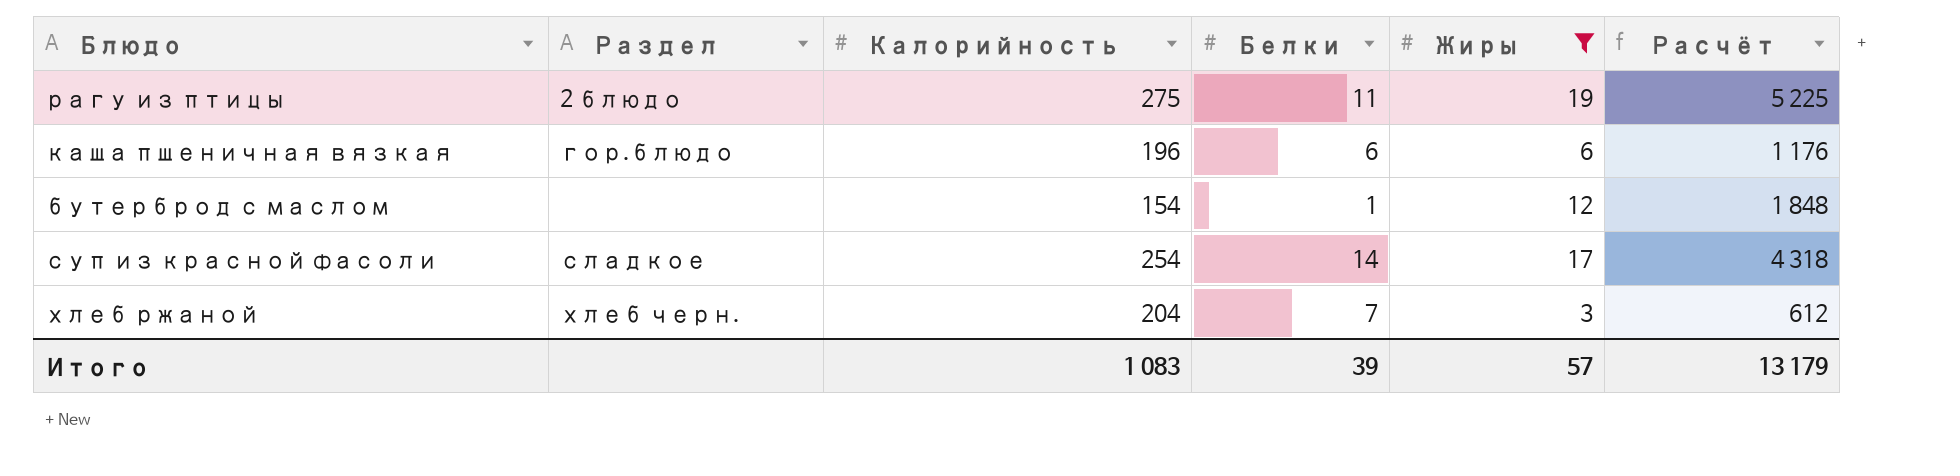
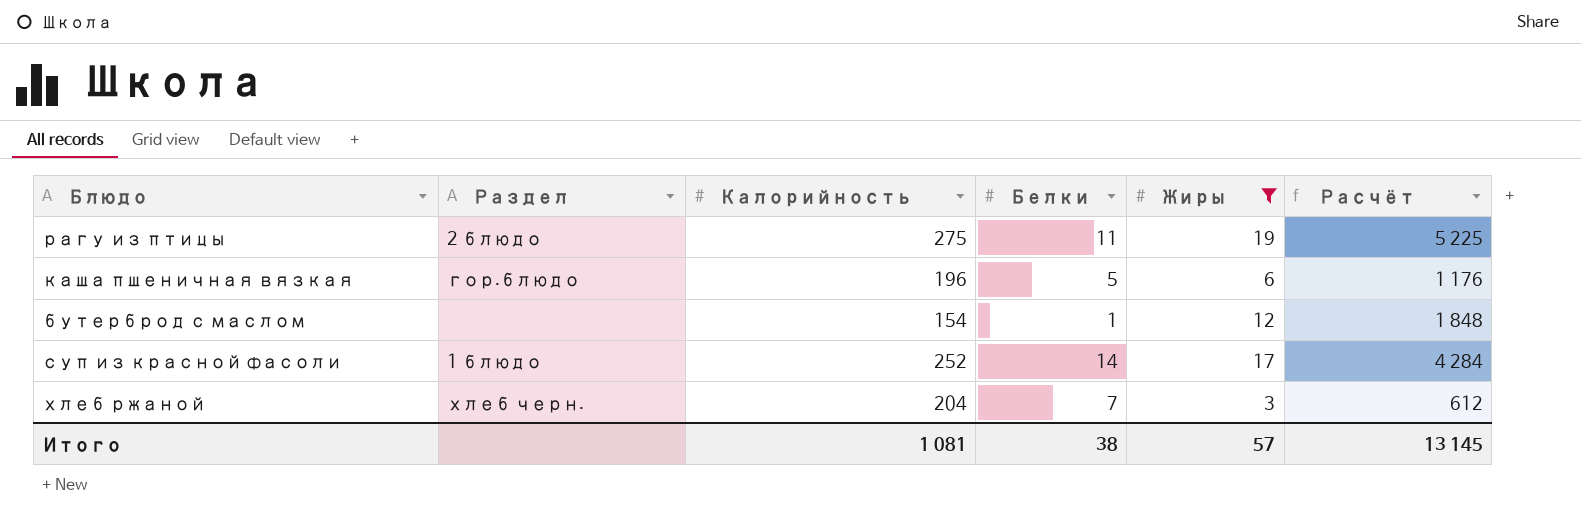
каша пшеничная вязкая | Белки: 6 -> 5
суп из красной фасоли | Раздел: сладкое -> 1 блюдо
суп из красной фасоли | Калорийность: 254 -> 252
суп из красной фасоли | Расчёт: 4 318 -> 4 284
Итого | Калорийность: 1 083 -> 1 081
Итого | Белки: 39 -> 38
Итого | Расчёт: 13 179 -> 13 145

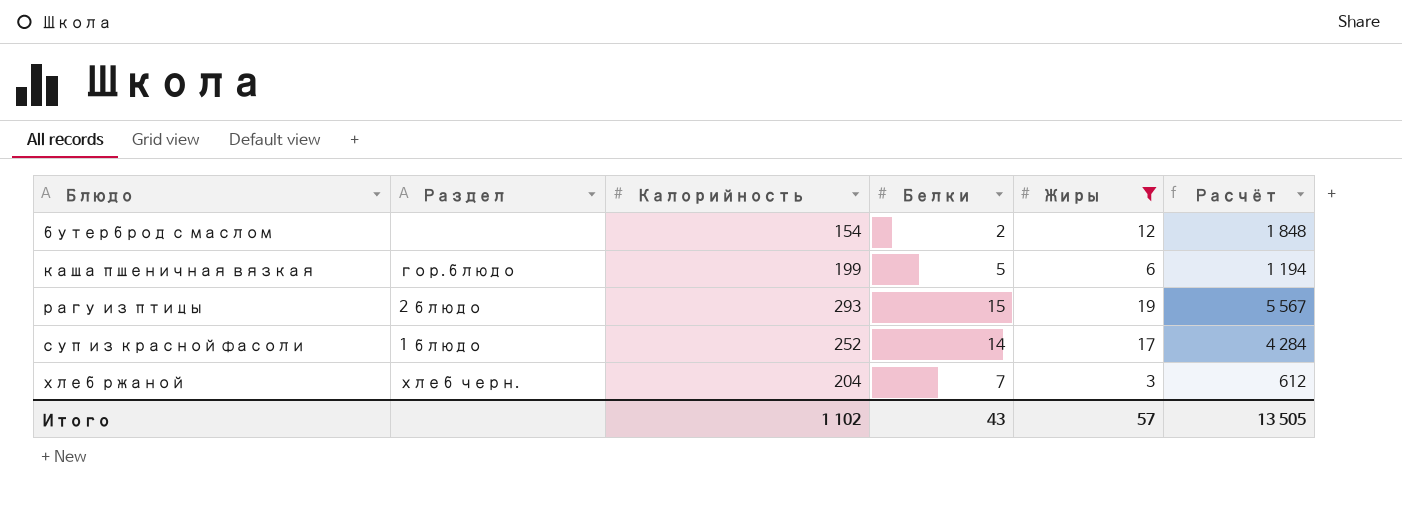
row order: none -> Блюдо ascending
бутерброд с маслом | Белки: 1 -> 2
каша пшеничная вязкая | Калорийность: 196 -> 199
каша пшеничная вязкая | Расчёт: 1 176 -> 1 194
рагу из птицы | Калорийность: 275 -> 293
рагу из птицы | Белки: 11 -> 15
рагу из птицы | Расчёт: 5 225 -> 5 567
Итого | Калорийность: 1 081 -> 1 102
Итого | Белки: 38 -> 43
Итого | Расчёт: 13 145 -> 13 505

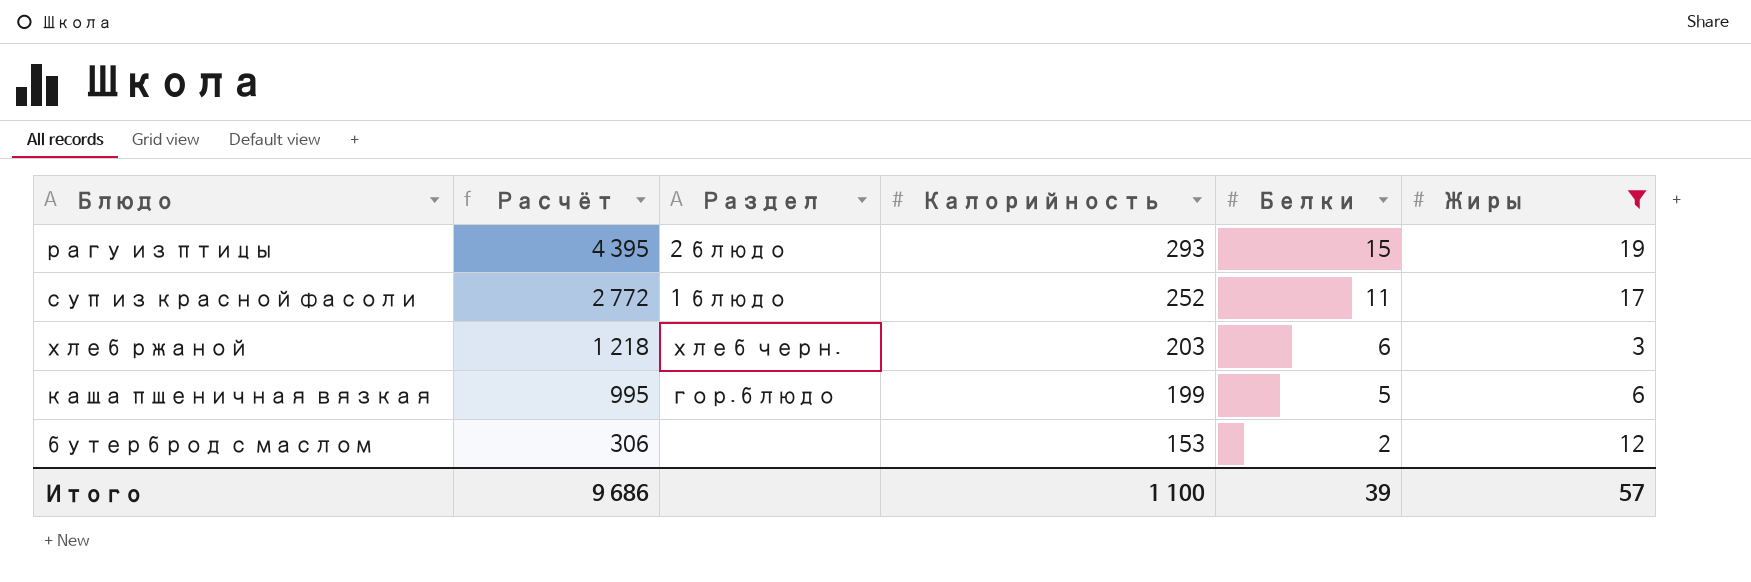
row order: Блюдо ascending -> Расчёт descending
column Расчёт | formula: [Калорийность] * [Жиры] -> [Калорийность] * [Белки]
column Расчёт | position: 6 -> 2
суп из красной фасоли | Белки: 14 -> 11
хлеб ржаной | Калорийность: 204 -> 203
хлеб ржаной | Белки: 7 -> 6
бутерброд с маслом | Калорийность: 154 -> 153
Итого | Расчёт: 13 505 -> 9 686
Итого | Калорийность: 1 102 -> 1 100
Итого | Белки: 43 -> 39

